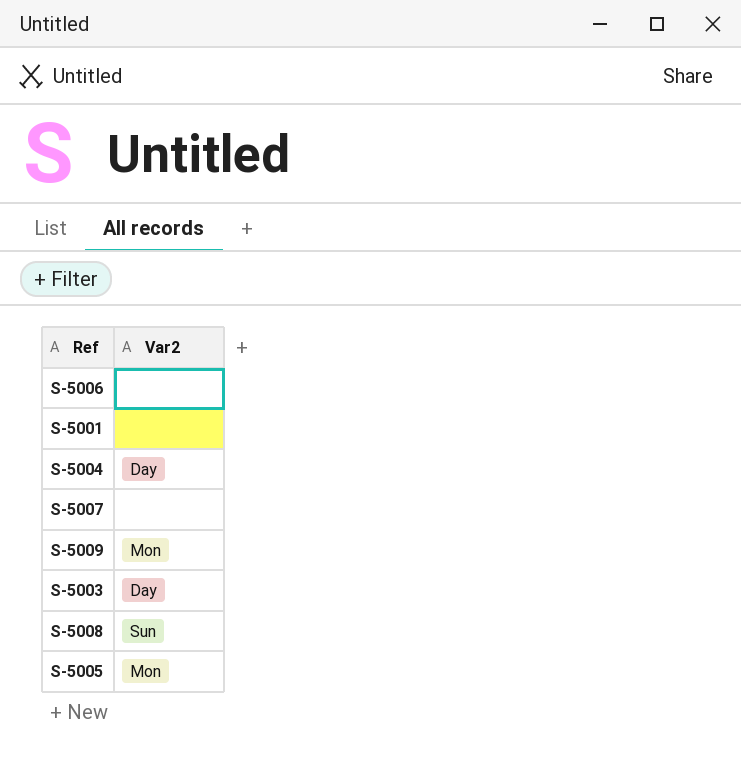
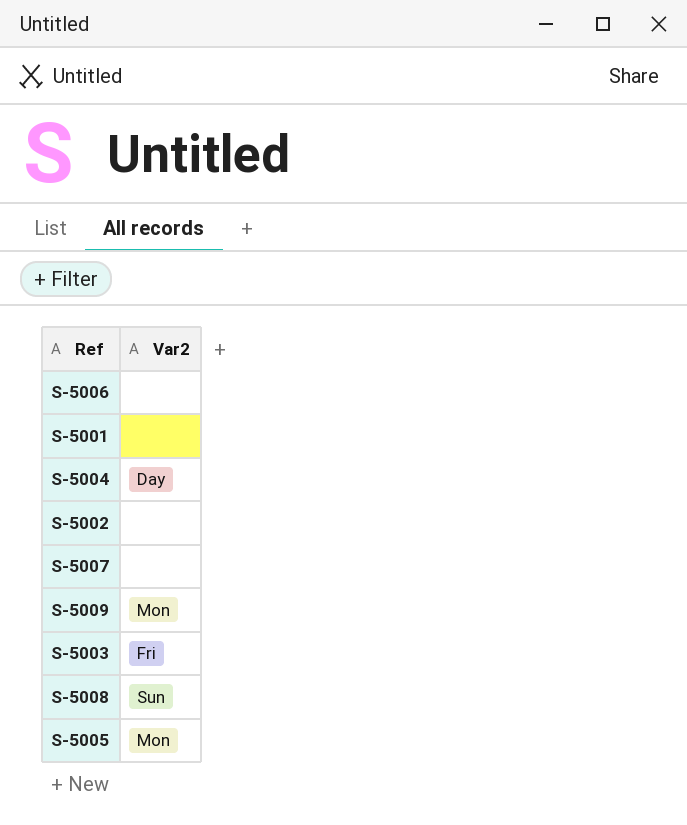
row S-5002: none -> none
S-5003 | Var2: Day -> Fri

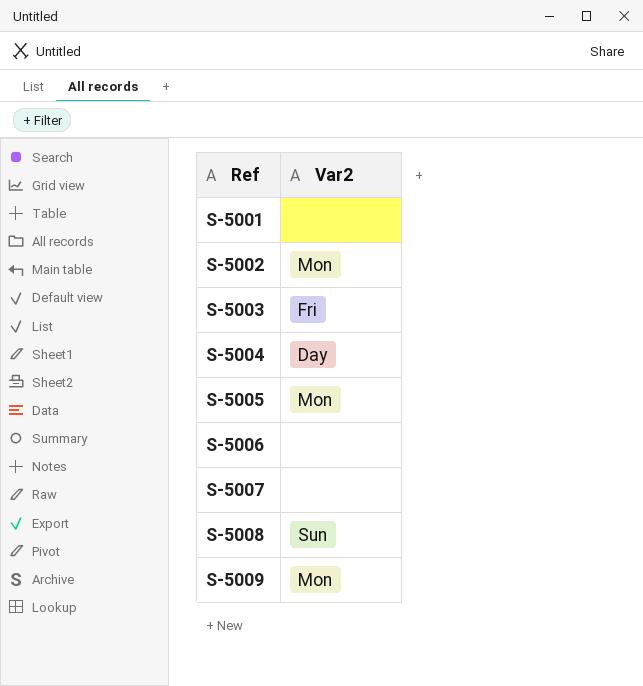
row order: none -> Ref ascending
S-5002 | Var2: none -> Mon

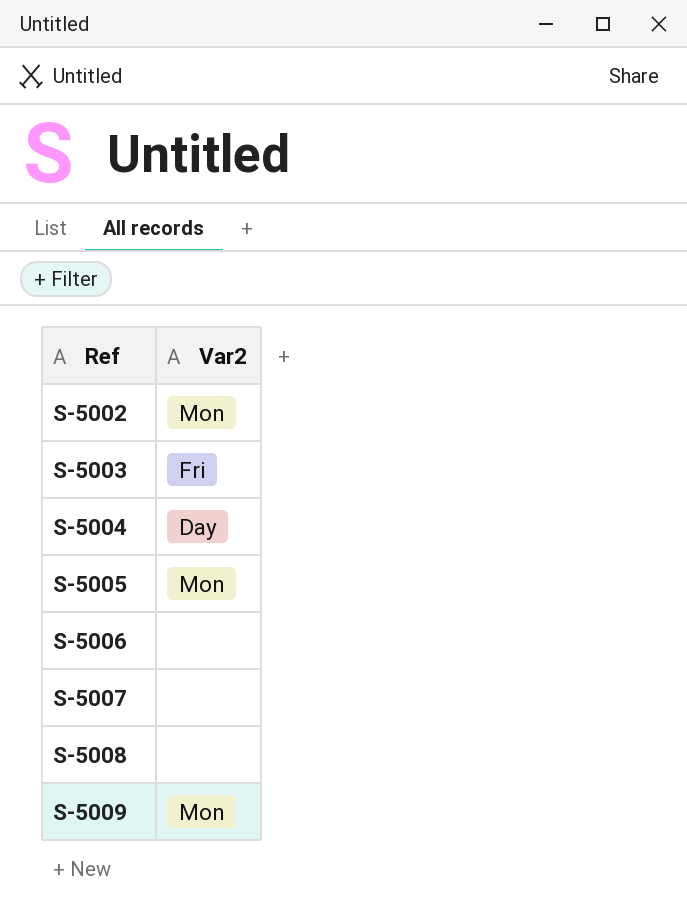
row S-5001: none -> none
S-5008 | Var2: Sun -> none

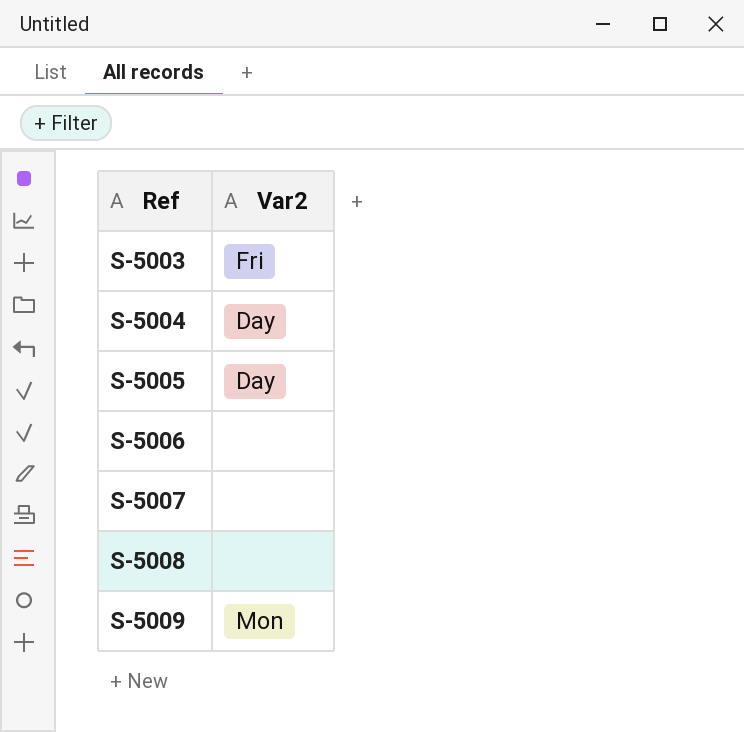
row S-5002: Mon -> none
S-5005 | Var2: Mon -> Day

